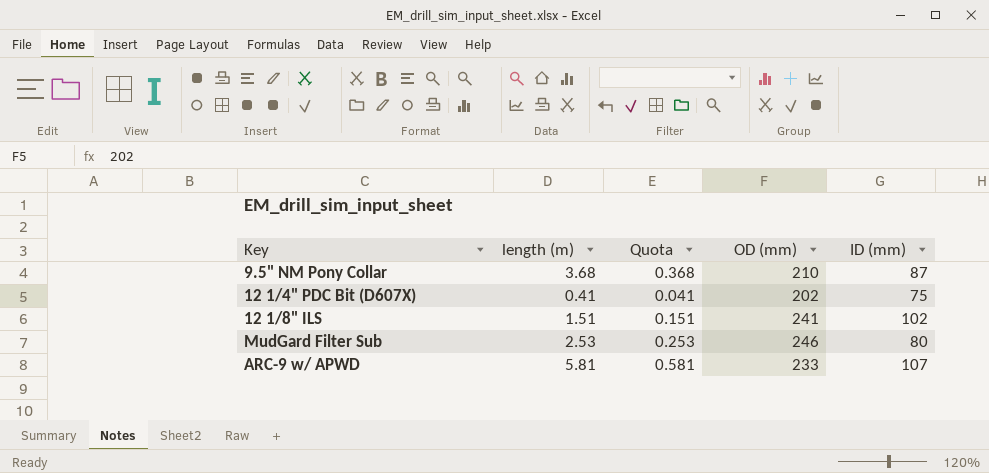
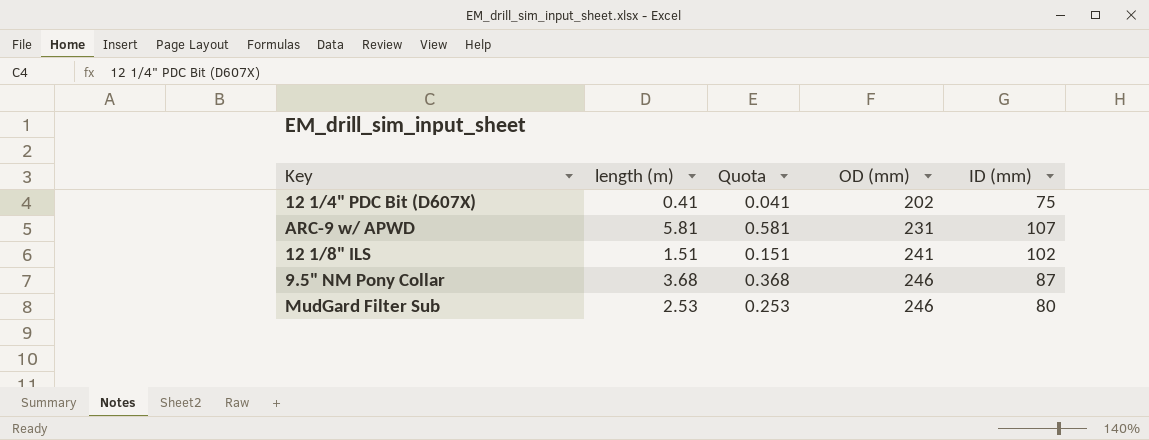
row order: none -> OD (mm) ascending
ARC-9 w/ APWD | OD (mm): 233 -> 231
9.5" NM Pony Collar | OD (mm): 210 -> 246

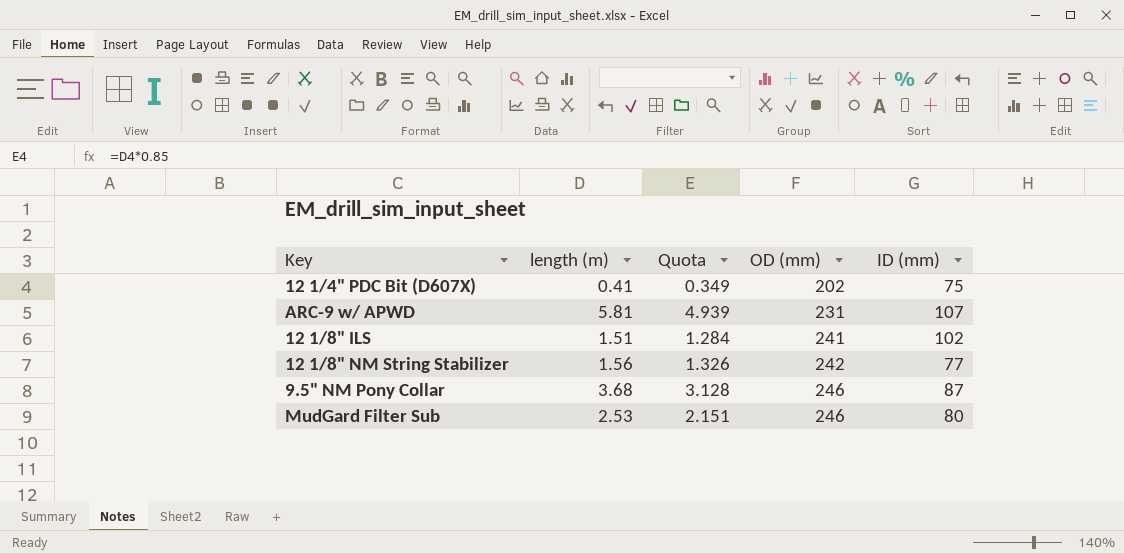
column Quota | formula: [length (m)] * 0.1 -> [length (m)] * 0.85
row 12 1/8" NM String Stabilizer: none -> 1.56 | 1.326 | 242 | 77

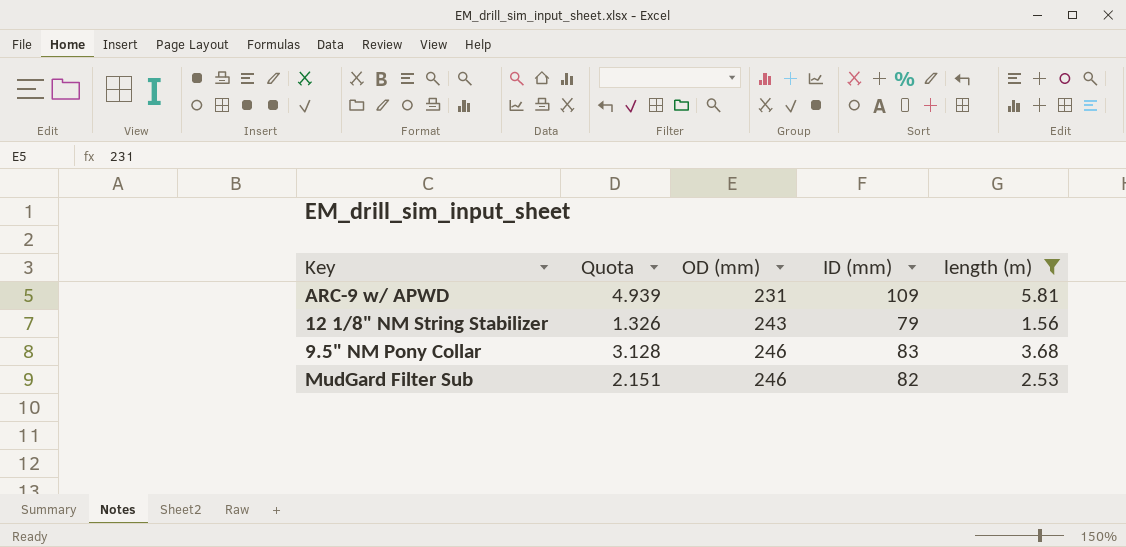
filter: none -> length (m) >= 1.56
column length (m) | position: 2 -> 5
ARC-9 w/ APWD | ID (mm): 107 -> 109
12 1/8" NM String Stabilizer | OD (mm): 242 -> 243
12 1/8" NM String Stabilizer | ID (mm): 77 -> 79
9.5" NM Pony Collar | ID (mm): 87 -> 83
MudGard Filter Sub | ID (mm): 80 -> 82

